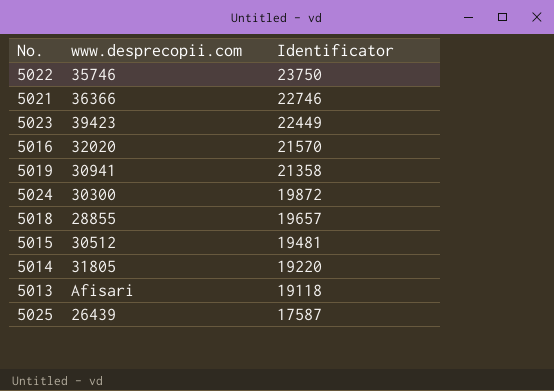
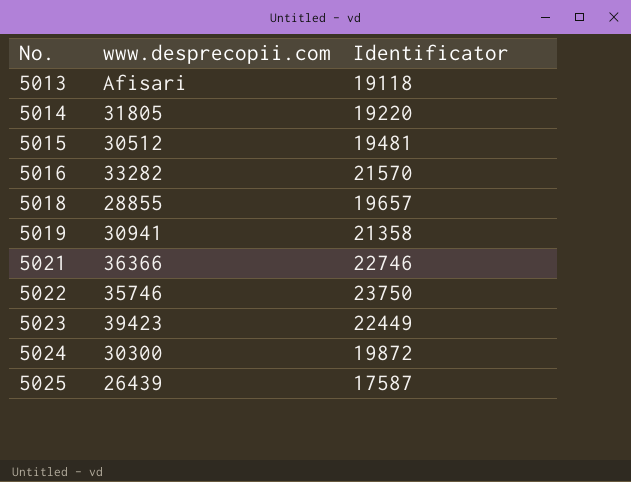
row order: Identificator descending -> No. ascending
5016 | www.desprecopii.com: 32020 -> 33282

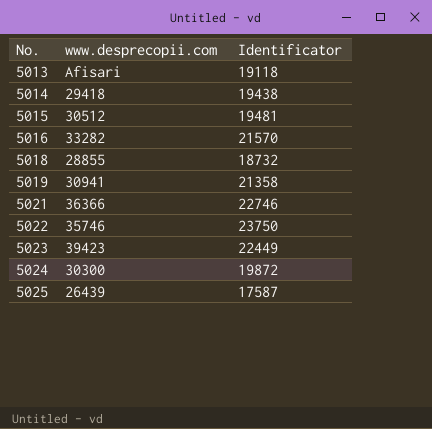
5014 | www.desprecopii.com: 31805 -> 29418
5014 | Identificator: 19220 -> 19438
5018 | Identificator: 19657 -> 18732

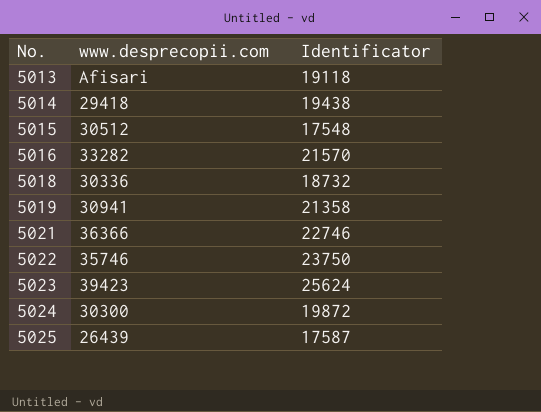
5015 | Identificator: 19481 -> 17548
5018 | www.desprecopii.com: 28855 -> 30336
5023 | Identificator: 22449 -> 25624

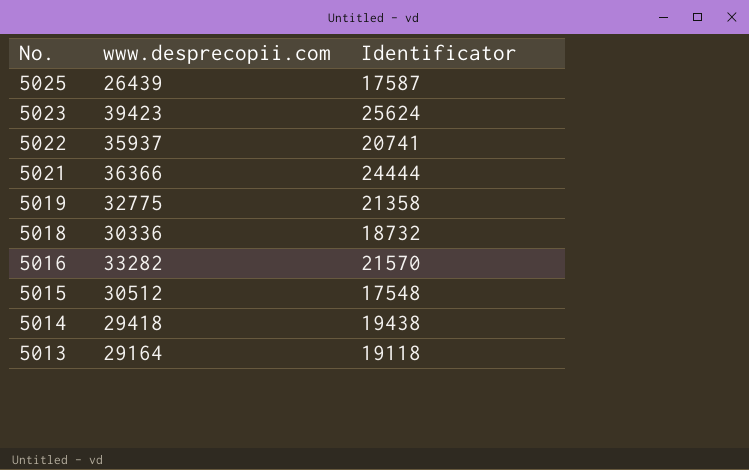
row order: No. ascending -> No. descending
row 5024: 30300 | 19872 -> none
5022 | www.desprecopii.com: 35746 -> 35937
5022 | Identificator: 23750 -> 20741
5021 | Identificator: 22746 -> 24444
5019 | www.desprecopii.com: 30941 -> 32775
5013 | www.desprecopii.com: Afisari -> 29164

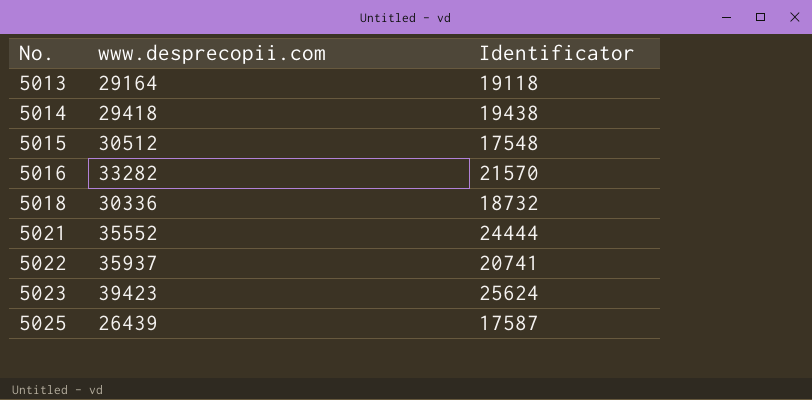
row order: No. descending -> No. ascending
row 5019: 32775 | 21358 -> none
5021 | www.desprecopii.com: 36366 -> 35552

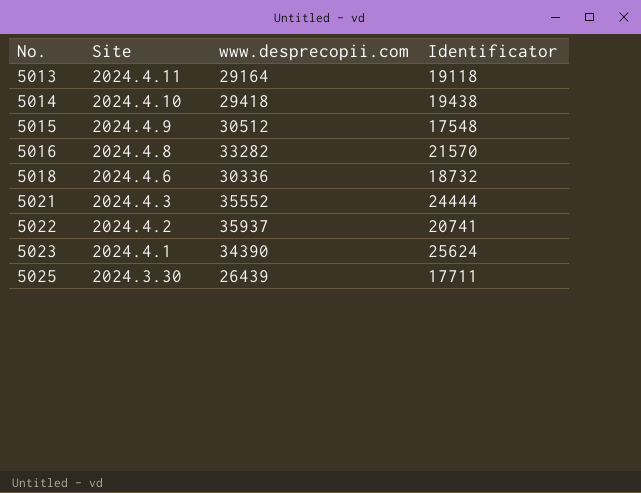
column Site | position: none -> 2
5023 | www.desprecopii.com: 39423 -> 34390
5025 | Identificator: 17587 -> 17711

